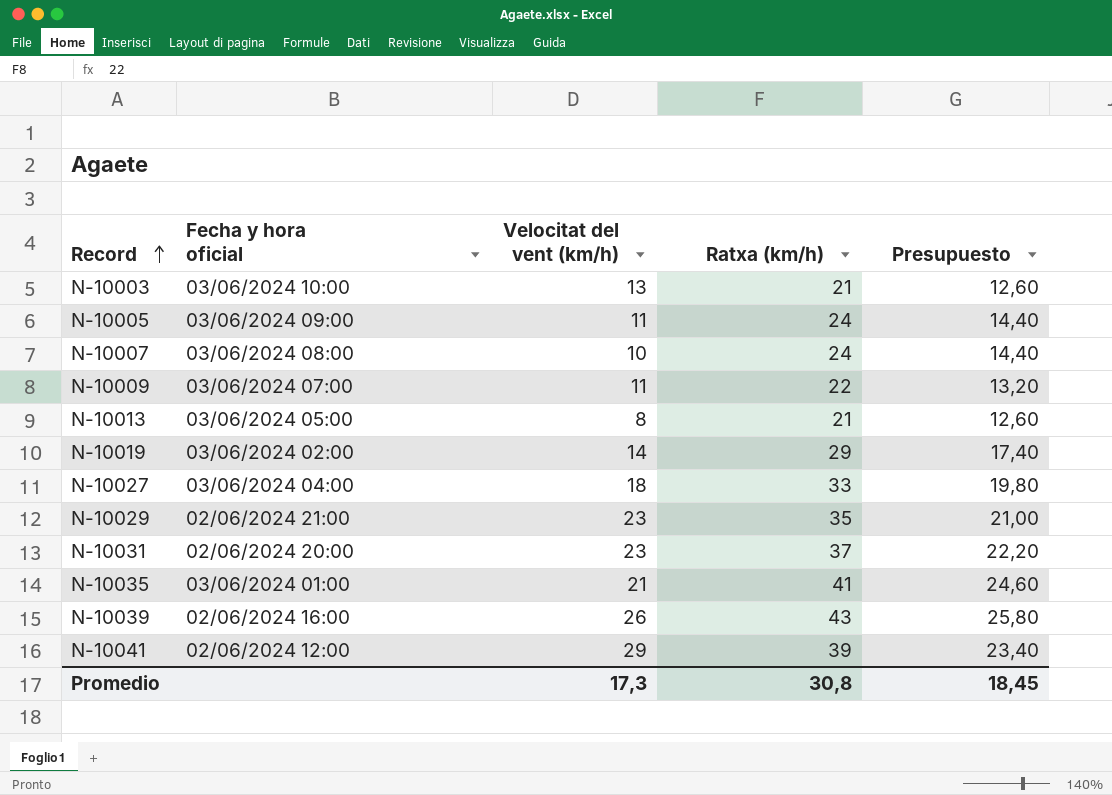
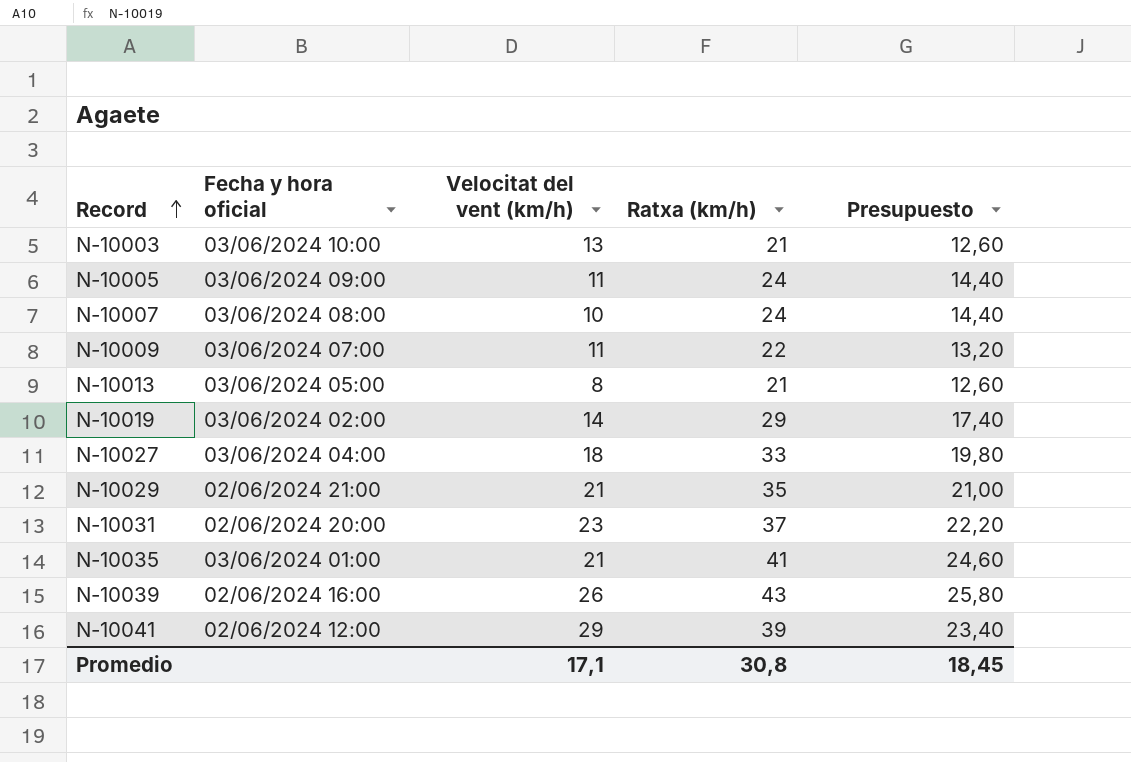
N-10029 | Velocitat del vent (km/h): 23 -> 21
Promedio | Velocitat del vent (km/h): 17,3 -> 17,1

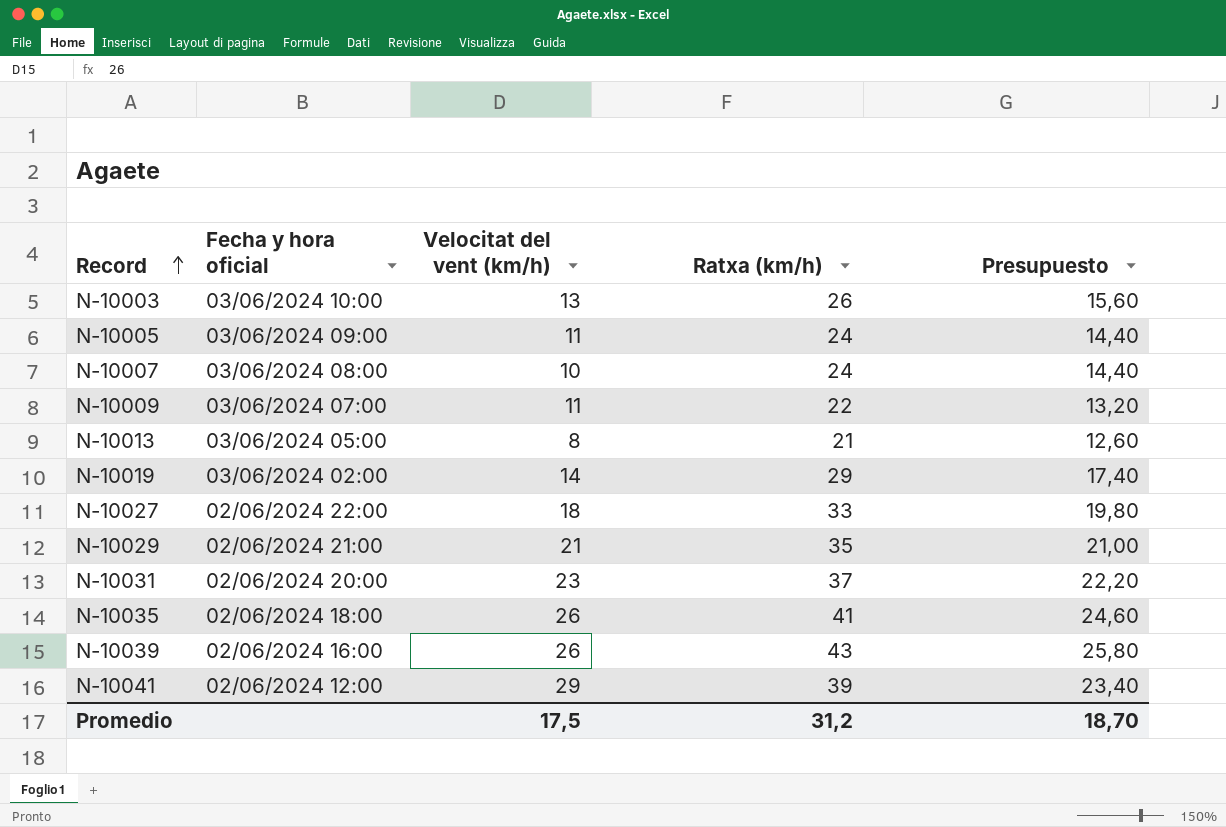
N-10003 | Ratxa (km/h): 21 -> 26
N-10003 | Presupuesto: 12,60 -> 15,60
N-10027 | Fecha y hora oficial: 03/06/2024 04:00 -> 02/06/2024 22:00
N-10035 | Fecha y hora oficial: 03/06/2024 01:00 -> 02/06/2024 18:00
N-10035 | Velocitat del vent (km/h): 21 -> 26
Promedio | Velocitat del vent (km/h): 17,1 -> 17,5
Promedio | Ratxa (km/h): 30,8 -> 31,2
Promedio | Presupuesto: 18,45 -> 18,70

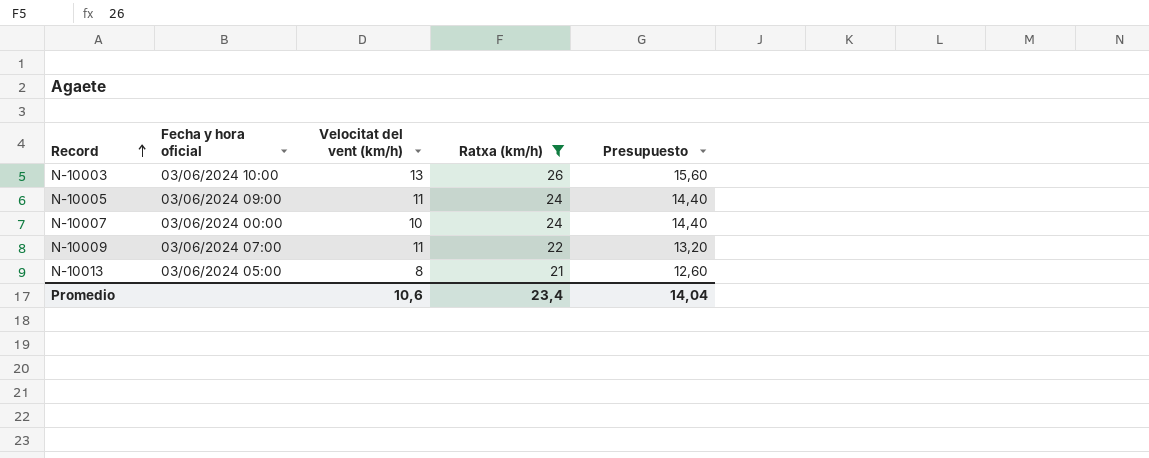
filter: none -> Ratxa (km/h) <= 26
N-10007 | Fecha y hora oficial: 03/06/2024 08:00 -> 03/06/2024 00:00
Promedio | Velocitat del vent (km/h): 17,5 -> 10,6
Promedio | Ratxa (km/h): 31,2 -> 23,4
Promedio | Presupuesto: 18,70 -> 14,04

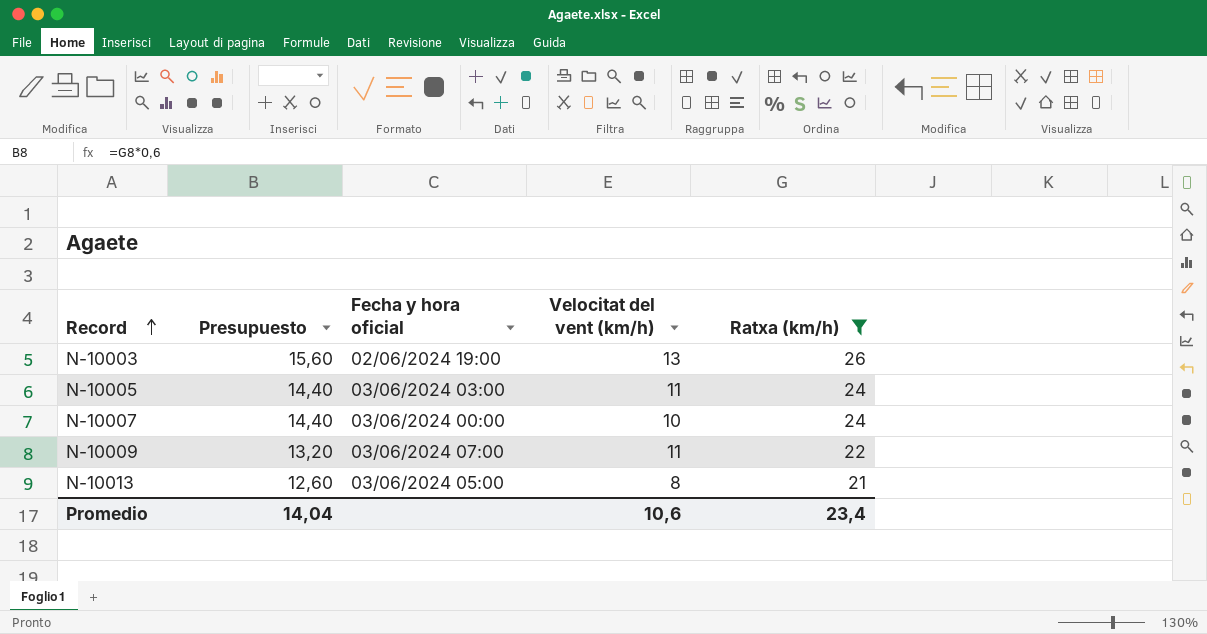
column Presupuesto | position: 5 -> 2
N-10003 | Fecha y hora oficial: 03/06/2024 10:00 -> 02/06/2024 19:00
N-10005 | Fecha y hora oficial: 03/06/2024 09:00 -> 03/06/2024 03:00

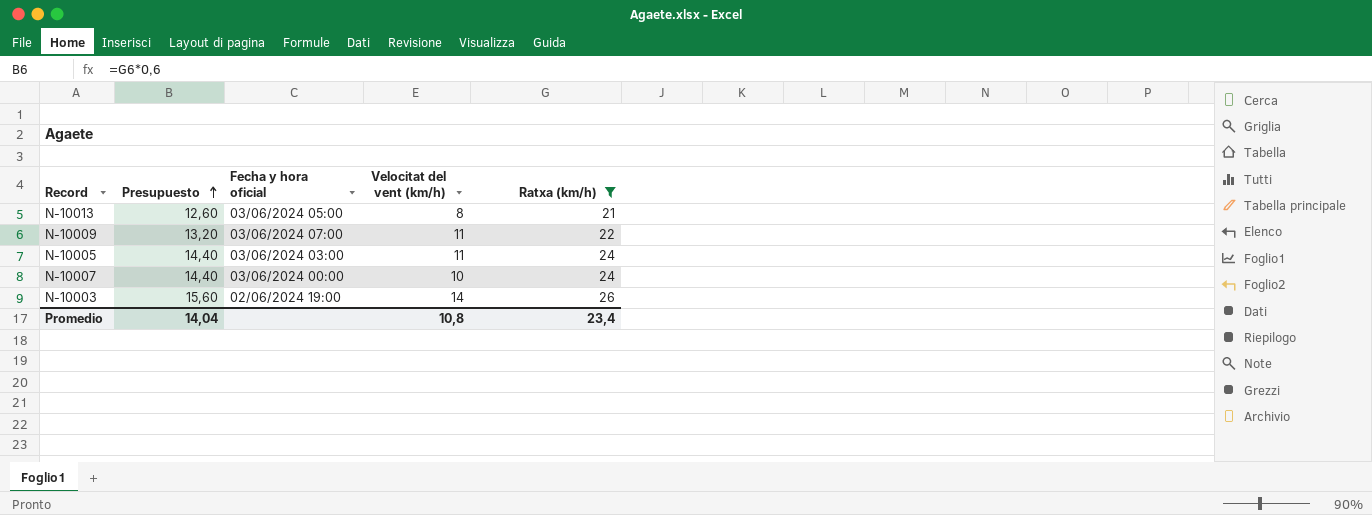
row order: Record ascending -> Presupuesto ascending
N-10003 | Velocitat del vent (km/h): 13 -> 14
Promedio | Velocitat del vent (km/h): 10,6 -> 10,8

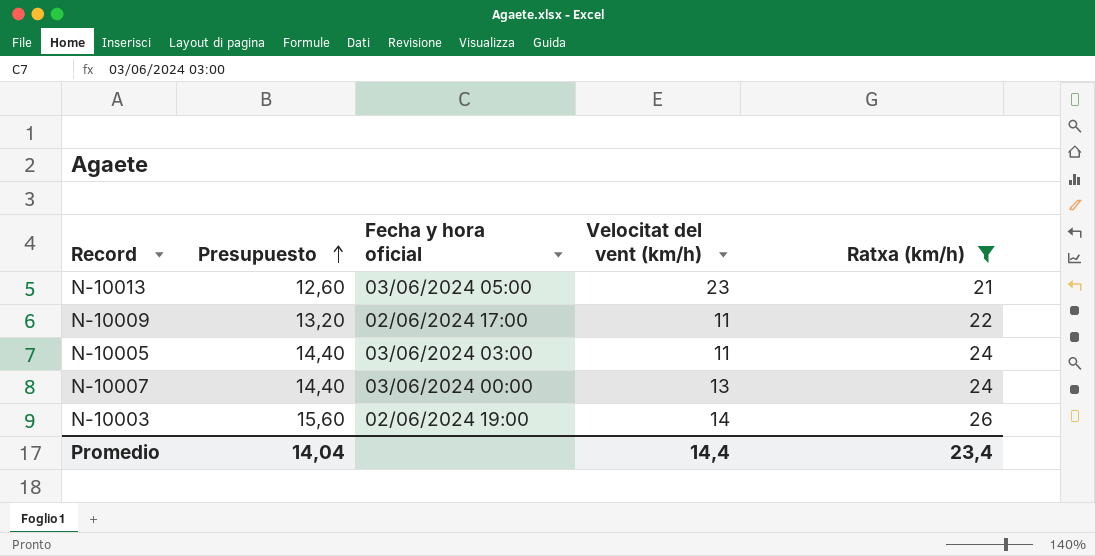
N-10013 | Velocitat del vent (km/h): 8 -> 23
N-10009 | Fecha y hora oficial: 03/06/2024 07:00 -> 02/06/2024 17:00
N-10007 | Velocitat del vent (km/h): 10 -> 13
Promedio | Velocitat del vent (km/h): 10,8 -> 14,4

